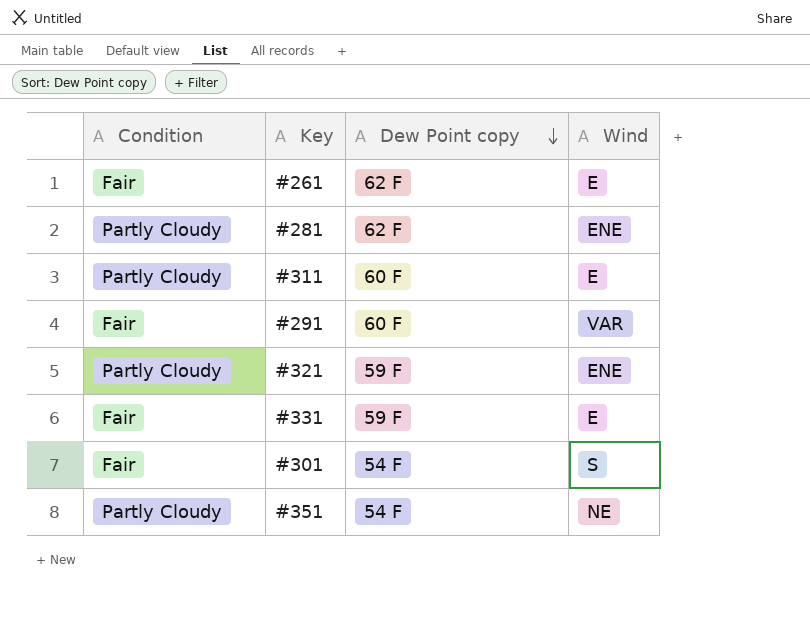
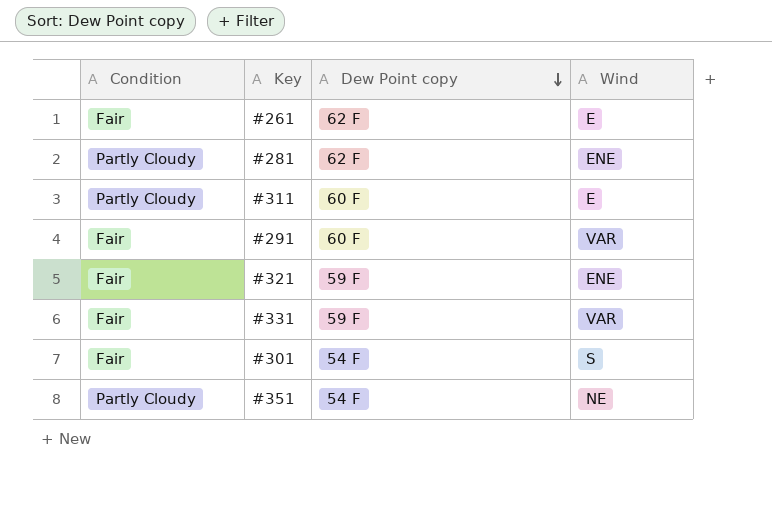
#321 | Condition: Partly Cloudy -> Fair
#331 | Wind: E -> VAR

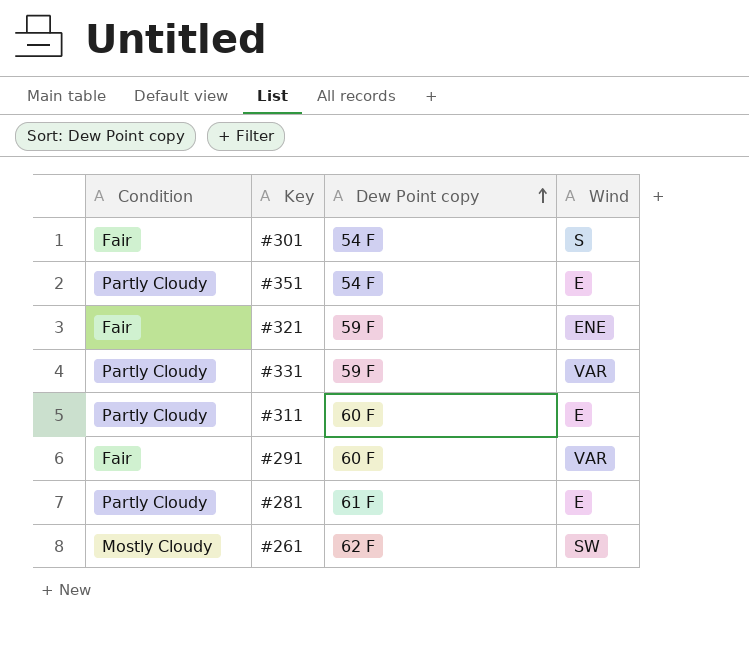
row order: Dew Point copy descending -> Dew Point copy ascending
#351 | Wind: NE -> E
#331 | Condition: Fair -> Partly Cloudy
#281 | Dew Point copy: 62 F -> 61 F
#281 | Wind: ENE -> E
#261 | Condition: Fair -> Mostly Cloudy
#261 | Wind: E -> SW

